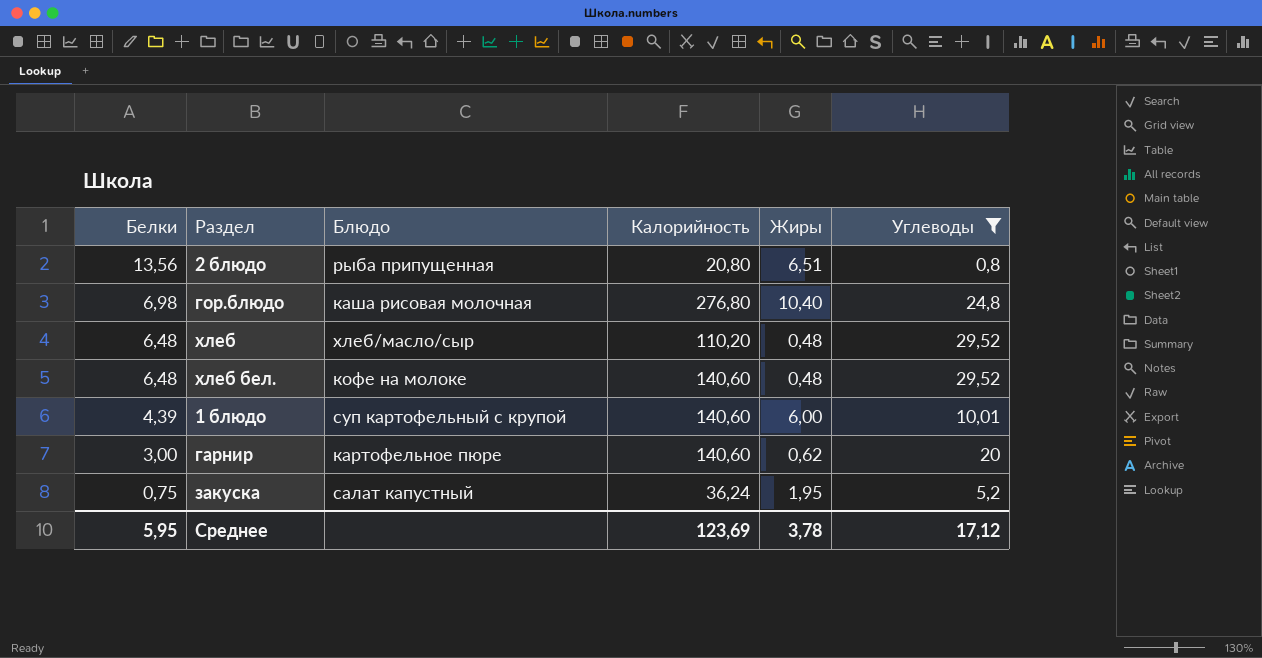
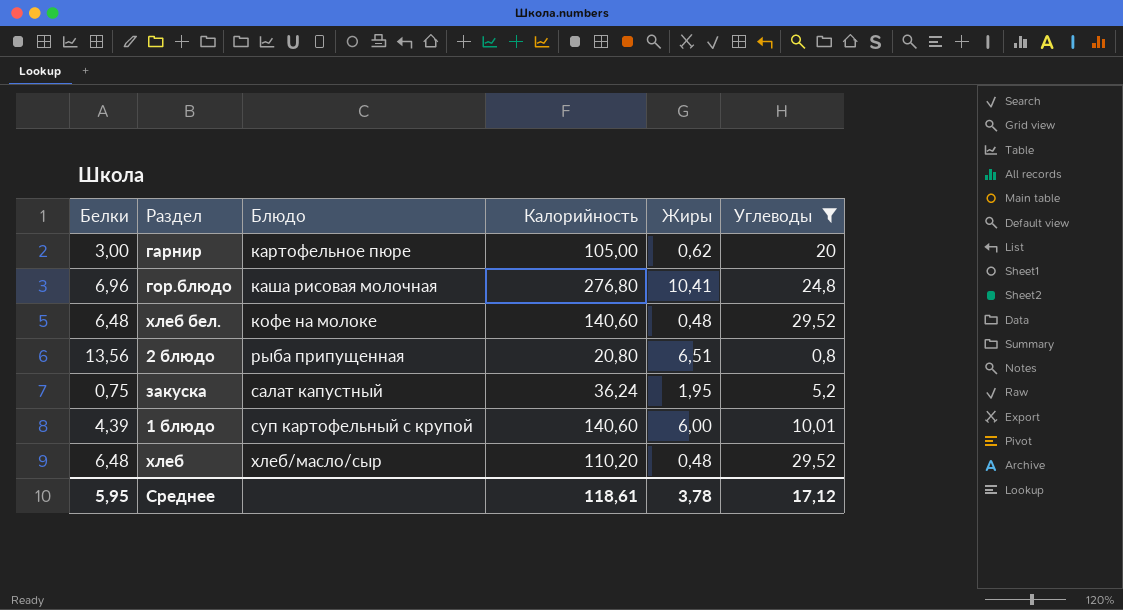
row order: Белки descending -> Блюдо ascending
гарнир | Калорийность: 140,60 -> 105,00
гор.блюдо | Белки: 6,98 -> 6,96
гор.блюдо | Жиры: 10,40 -> 10,41
Среднее | Калорийность: 123,69 -> 118,61

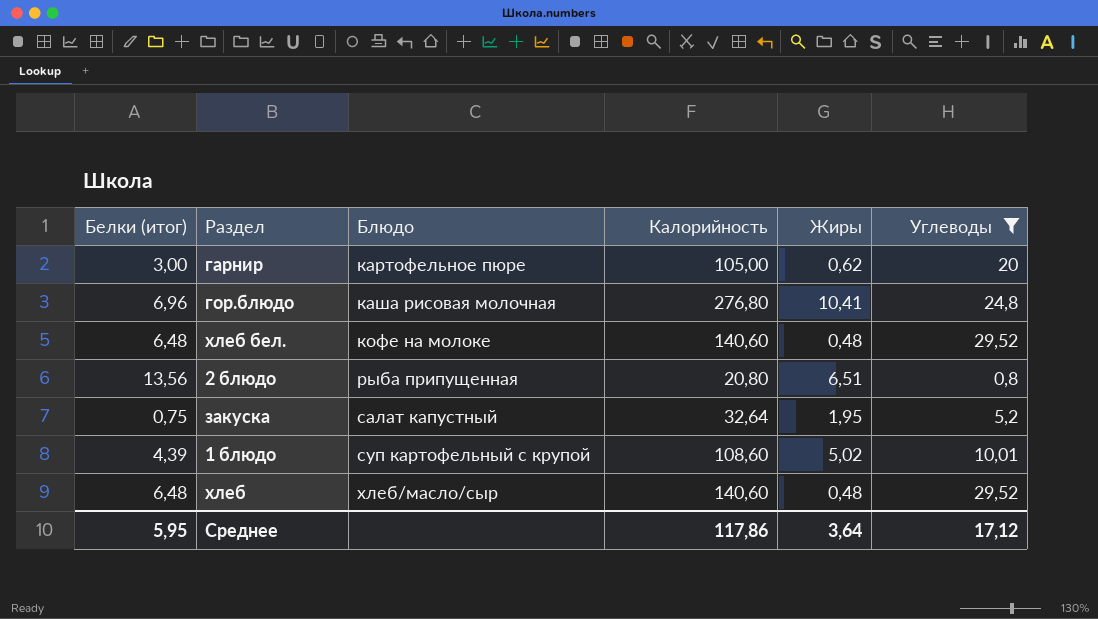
column name: Белки -> Белки (итог)
закуска | Калорийность: 36,24 -> 32,64
1 блюдо | Калорийность: 140,60 -> 108,60
1 блюдо | Жиры: 6,00 -> 5,02
хлеб | Калорийность: 110,20 -> 140,60
Среднее | Калорийность: 118,61 -> 117,86
Среднее | Жиры: 3,78 -> 3,64

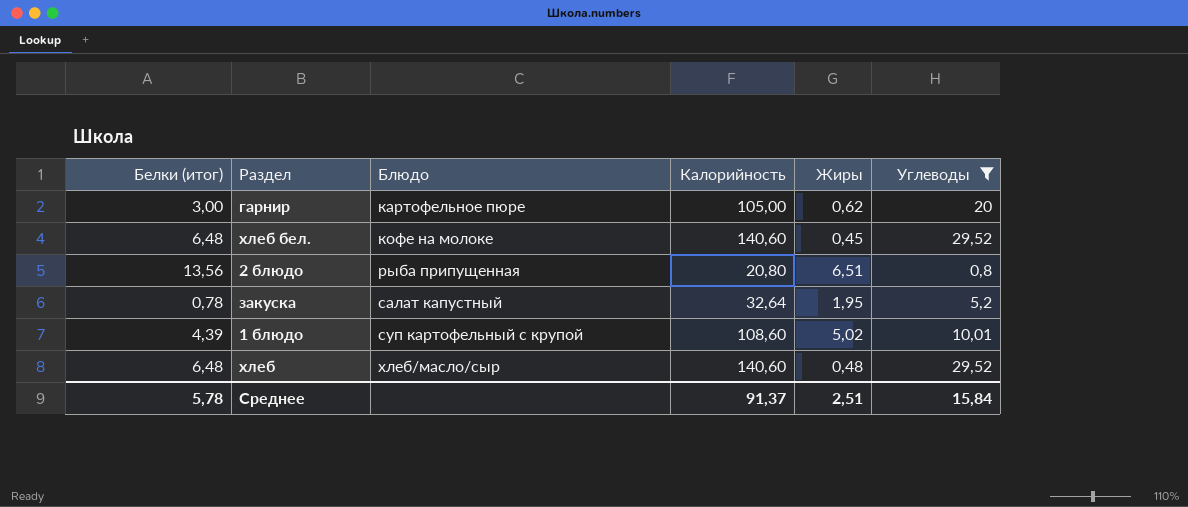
row гор.блюдо: 6,96 | каша рисовая молочная | 276,80 | 10,41 | 24,8 -> none
хлеб бел. | Жиры: 0,48 -> 0,45
закуска | Белки (итог): 0,75 -> 0,78
Среднее | Белки (итог): 5,95 -> 5,78
Среднее | Калорийность: 117,86 -> 91,37
Среднее | Жиры: 3,64 -> 2,51
Среднее | Углеводы: 17,12 -> 15,84

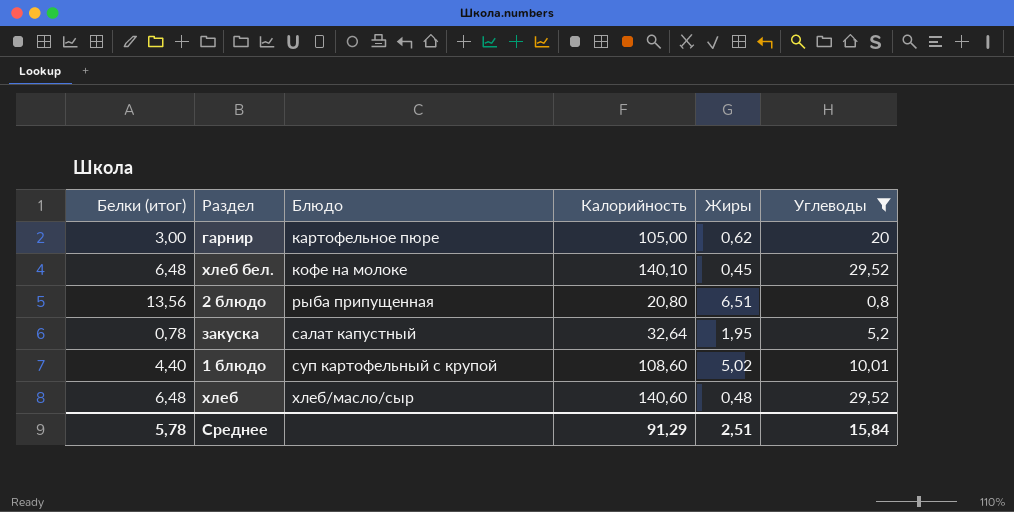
хлеб бел. | Калорийность: 140,60 -> 140,10
1 блюдо | Белки (итог): 4,39 -> 4,40
Среднее | Калорийность: 91,37 -> 91,29

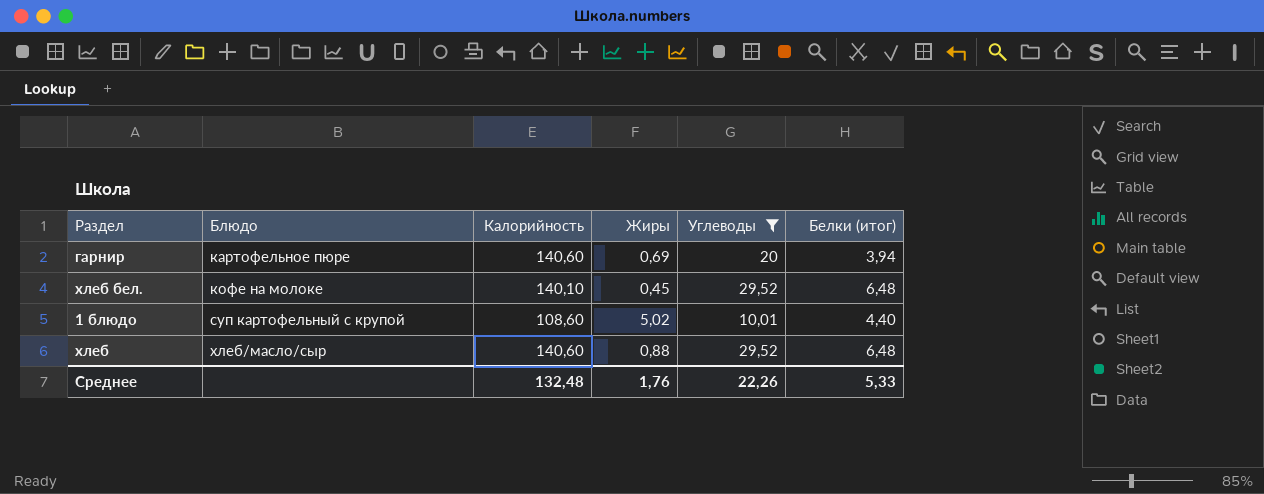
column Белки (итог) | position: 1 -> 6
row 2 блюдо: 13,56 | рыба припущенная | 20,80 | 6,51 | 0,8 -> none
row закуска: 0,78 | салат капустный | 32,64 | 1,95 | 5,2 -> none
гарнир | Калорийность: 105,00 -> 140,60
гарнир | Жиры: 0,62 -> 0,69
гарнир | Белки (итог): 3,00 -> 3,94
хлеб | Жиры: 0,48 -> 0,88
Среднее | Калорийность: 91,29 -> 132,48
Среднее | Жиры: 2,51 -> 1,76
Среднее | Углеводы: 15,84 -> 22,26
Среднее | Белки (итог): 5,78 -> 5,33

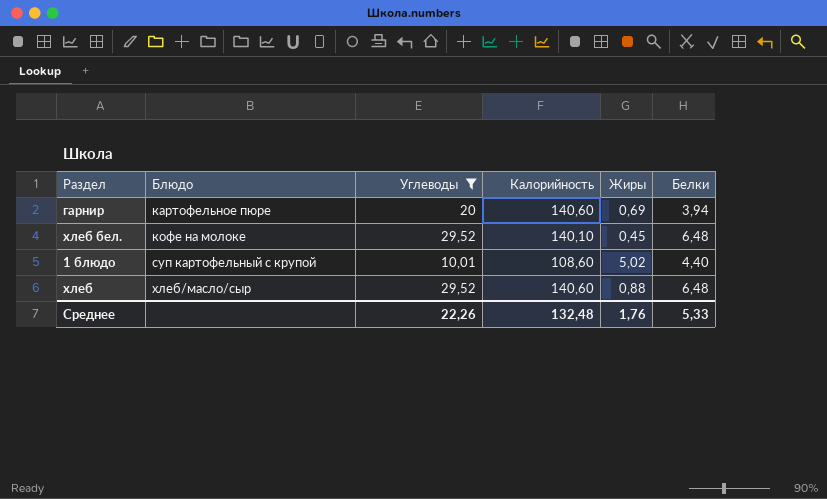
column Углеводы | position: 5 -> 3
column name: Белки (итог) -> Белки

